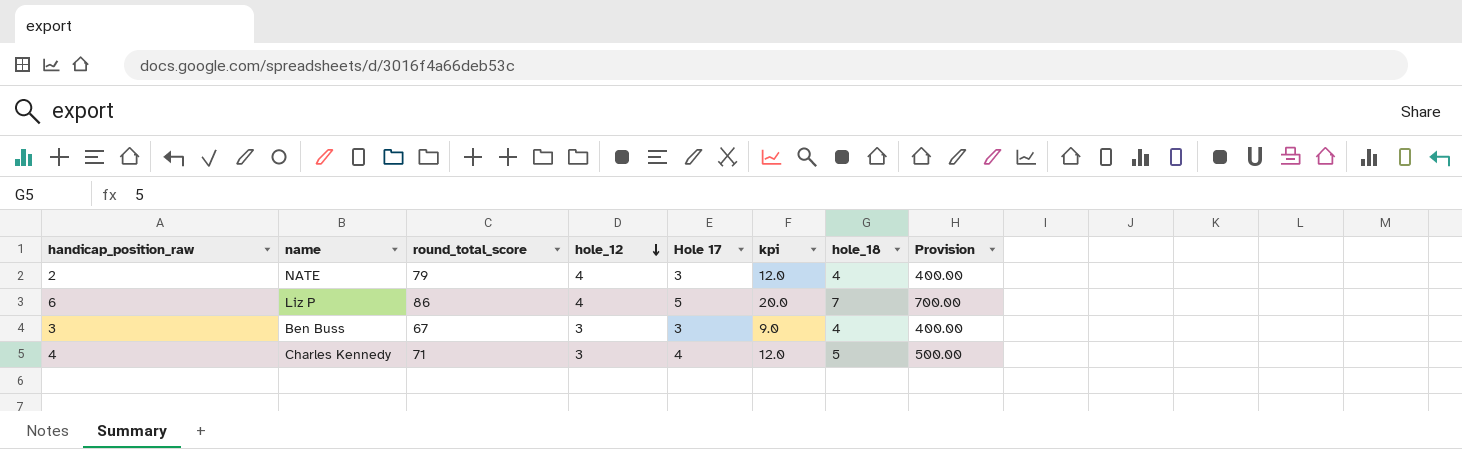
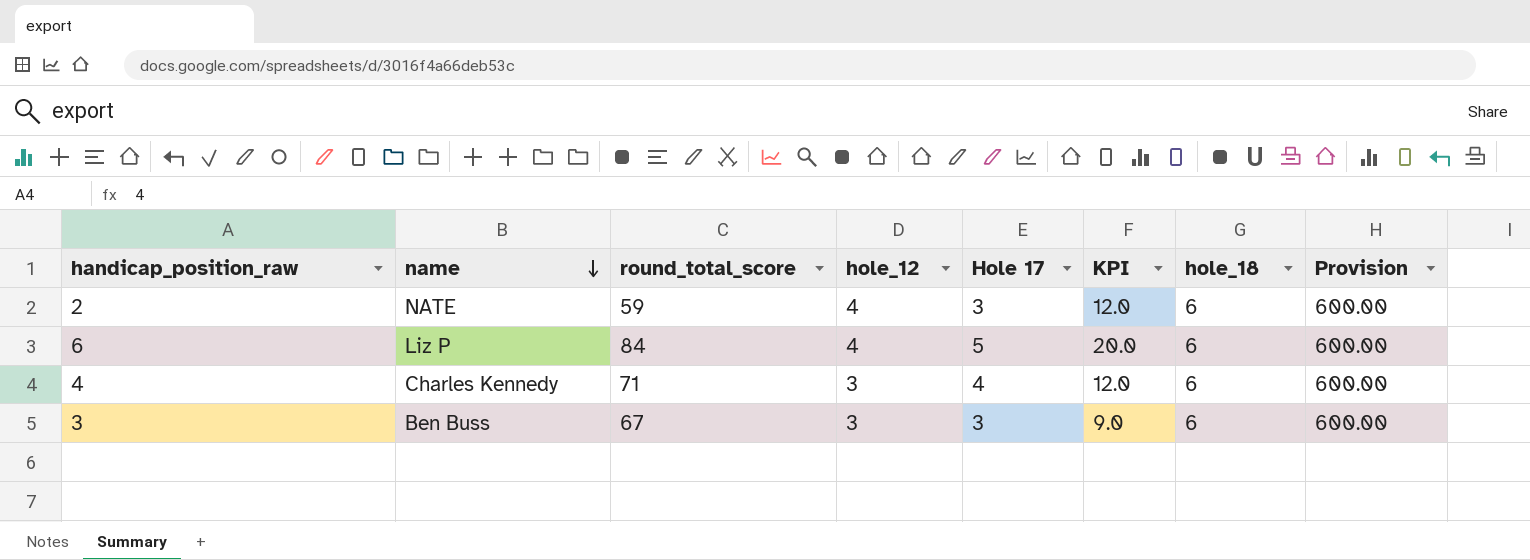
row order: hole_12 descending -> name descending
column name: kpi -> KPI
2 | round_total_score: 79 -> 59
2 | hole_18: 4 -> 6
2 | Provision: 400.00 -> 600.00
6 | round_total_score: 86 -> 84
6 | hole_18: 7 -> 6
6 | Provision: 700.00 -> 600.00
4 | hole_18: 5 -> 6
4 | Provision: 500.00 -> 600.00
3 | hole_18: 4 -> 6
3 | Provision: 400.00 -> 600.00

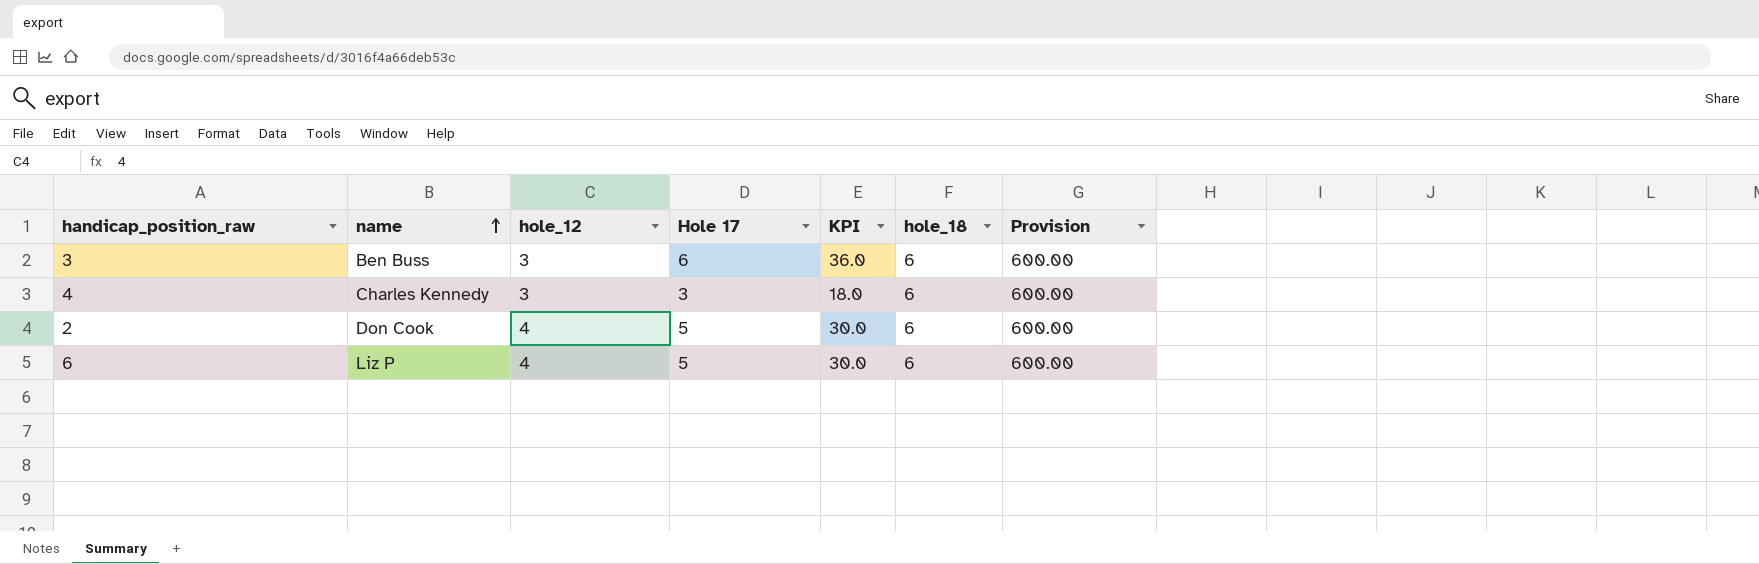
row order: name descending -> name ascending
column round_total_score | position: 3 -> none
column KPI | formula: [hole_12] * [Hole 17] -> [Hole 17] * [hole_18]
3 | Hole 17: 3 -> 6
4 | Hole 17: 4 -> 3
2 | name: NATE -> Don Cook
2 | Hole 17: 3 -> 5

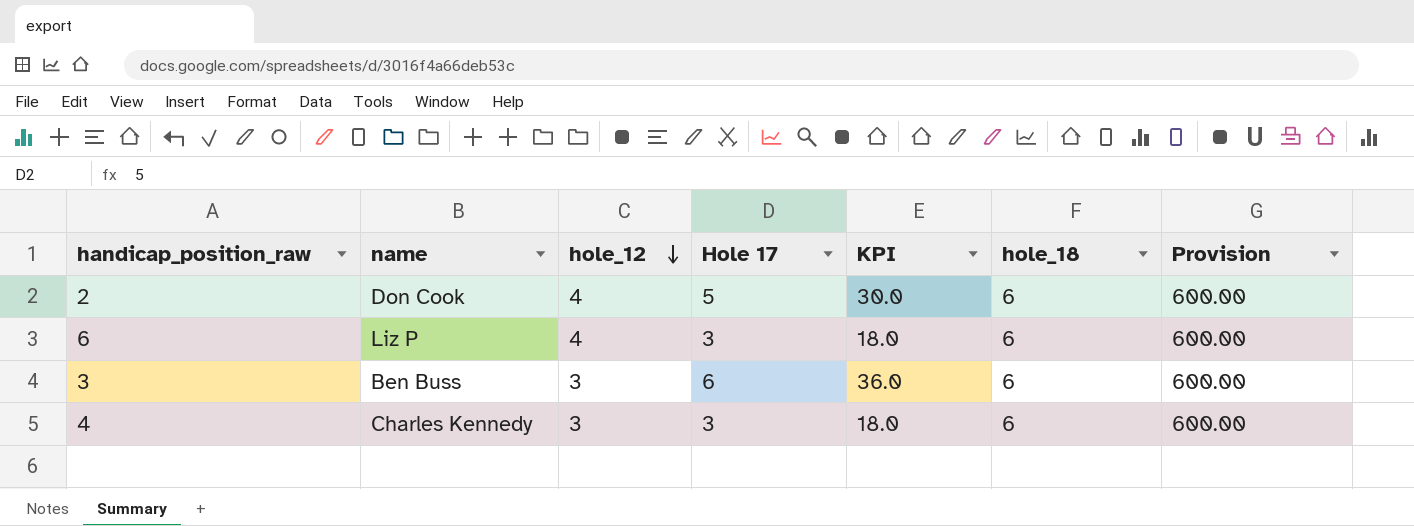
row order: name ascending -> hole_12 descending
6 | Hole 17: 5 -> 3
6 | KPI: 30.0 -> 18.0

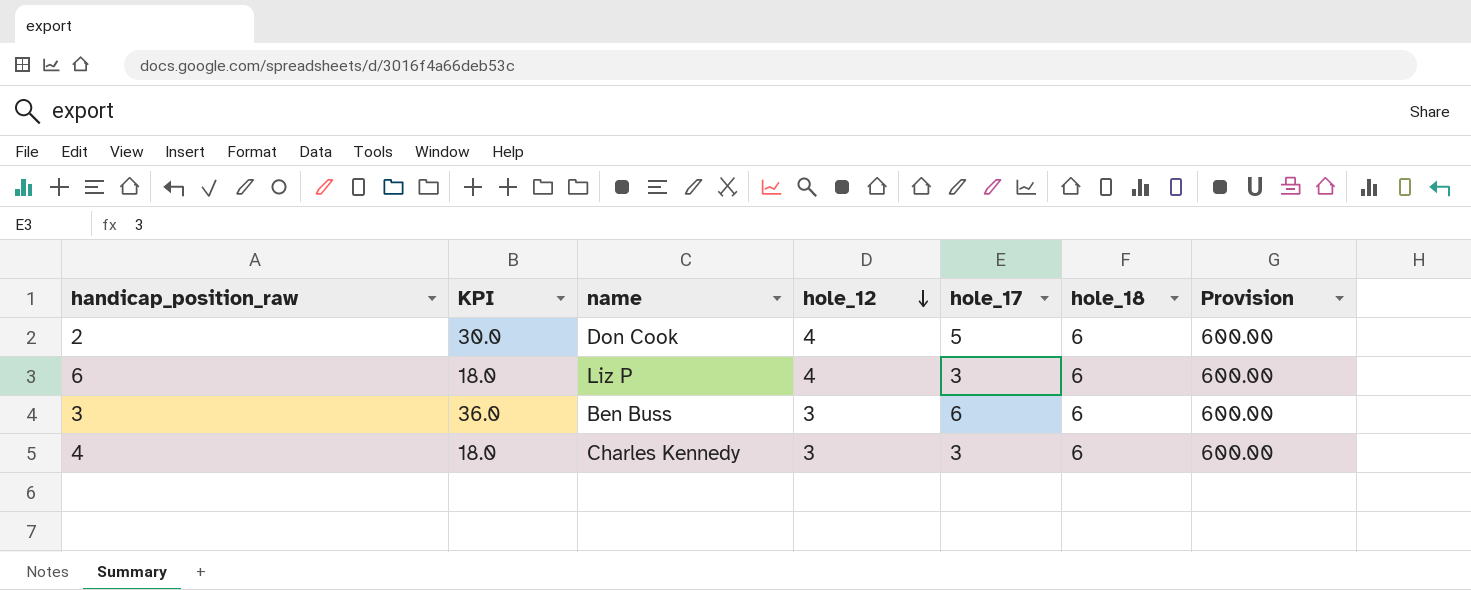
column KPI | position: 5 -> 2
column name: Hole 17 -> hole_17

